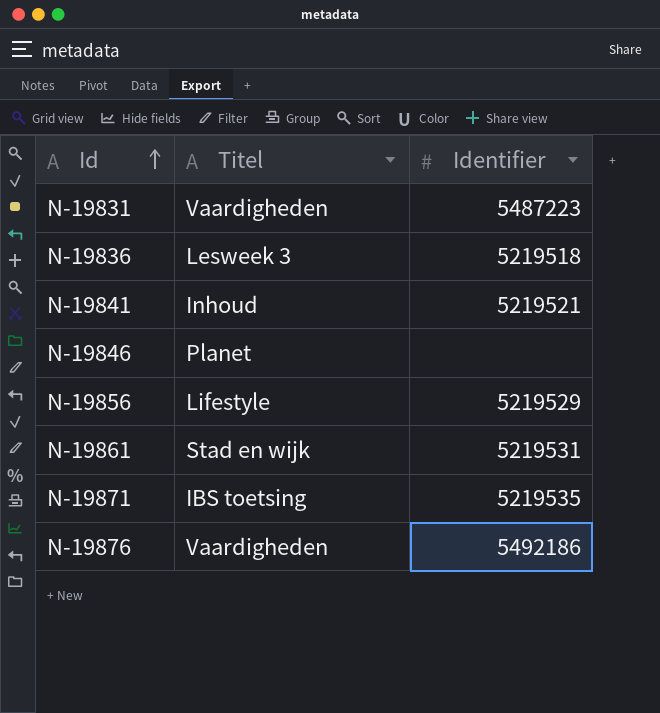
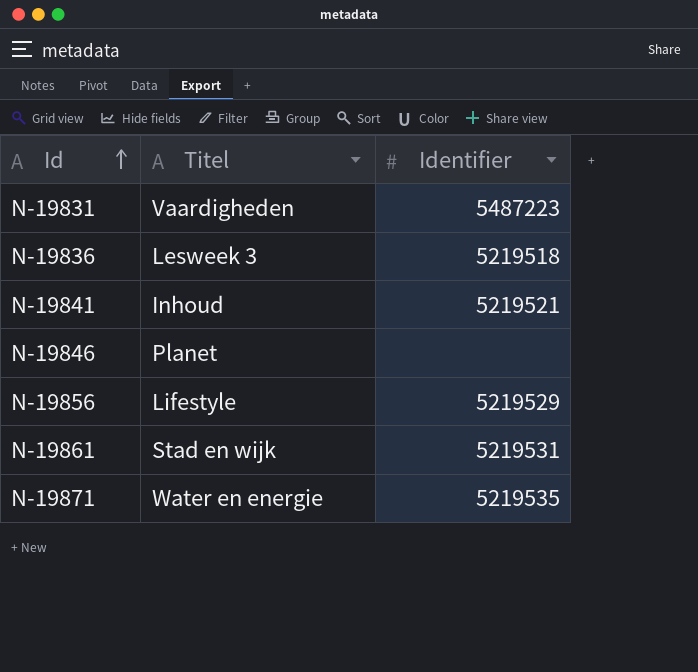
row N-19876: Vaardigheden | 5492186 -> none
N-19871 | Titel: IBS toetsing -> Water en energie

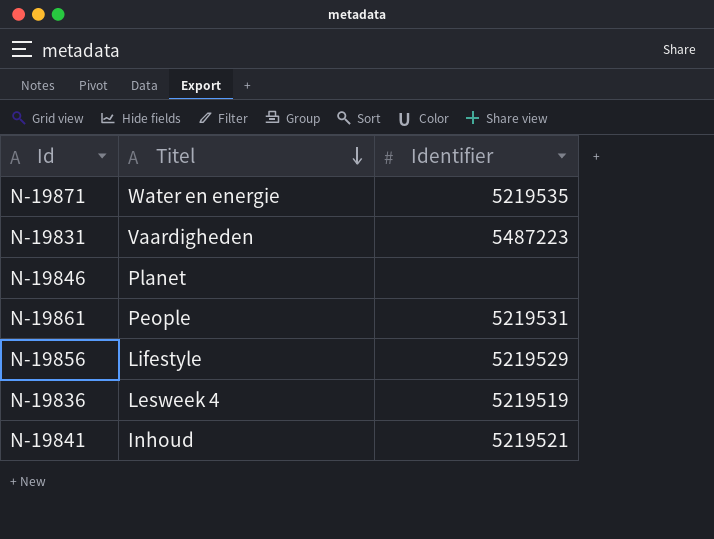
row order: Id ascending -> Titel descending
N-19861 | Titel: Stad en wijk -> People
N-19836 | Titel: Lesweek 3 -> Lesweek 4
N-19836 | Identifier: 5219518 -> 5219519

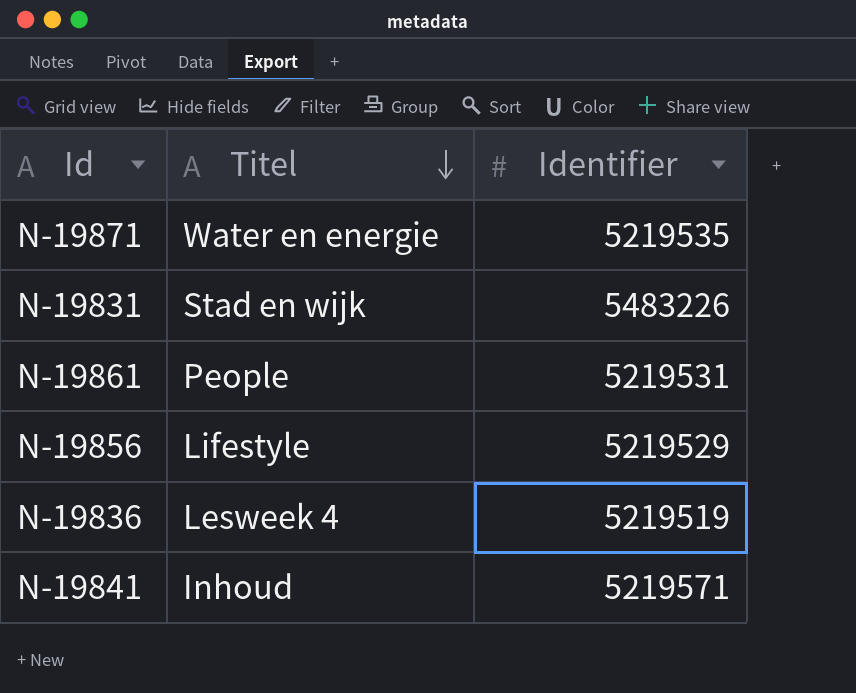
row N-19846: Planet | none -> none
N-19831 | Titel: Vaardigheden -> Stad en wijk
N-19831 | Identifier: 5487223 -> 5483226
N-19841 | Identifier: 5219521 -> 5219571

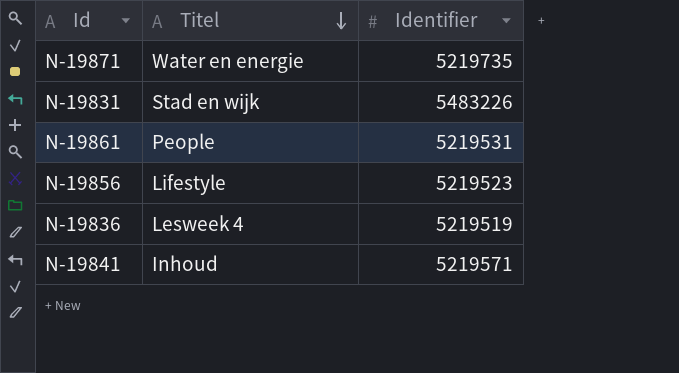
N-19871 | Identifier: 5219535 -> 5219735
N-19856 | Identifier: 5219529 -> 5219523

